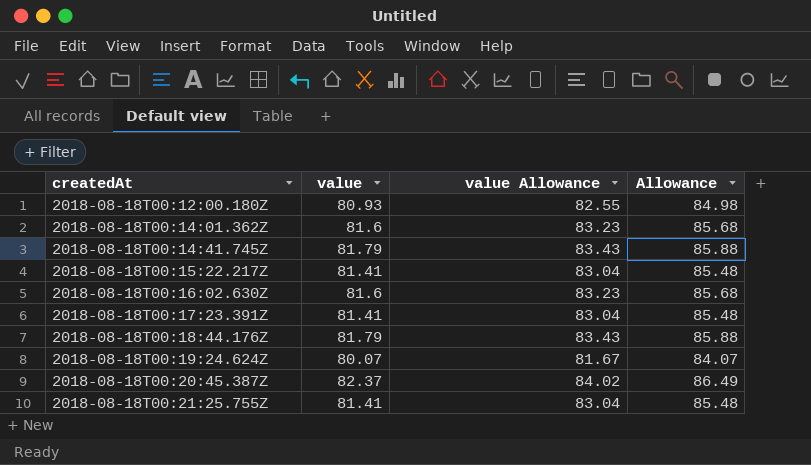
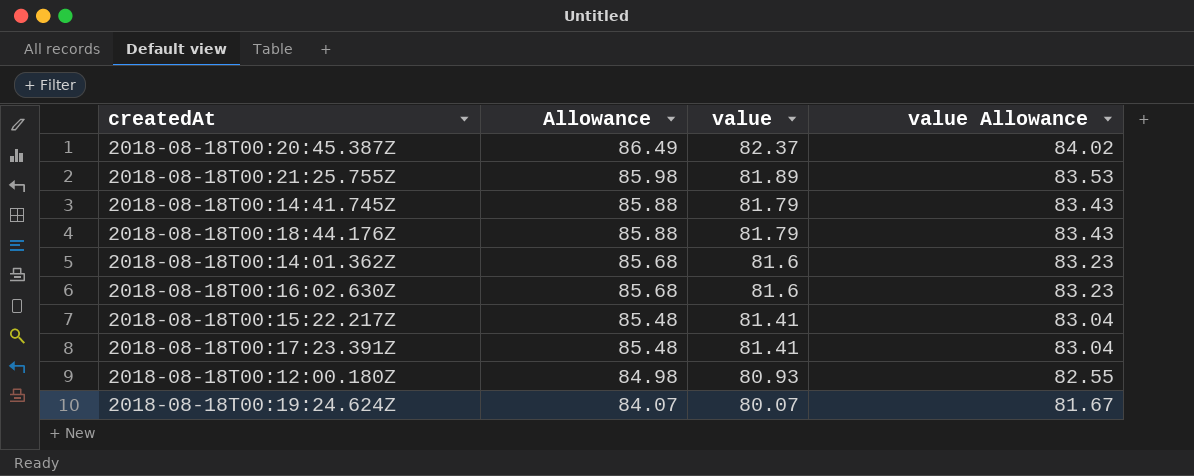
row order: createdAt ascending -> Allowance descending
column Allowance | position: 4 -> 2
2018-08-18T00:21:25.755Z | Allowance: 85.48 -> 85.98
2018-08-18T00:21:25.755Z | value: 81.41 -> 81.89
2018-08-18T00:21:25.755Z | value Allowance: 83.04 -> 83.53

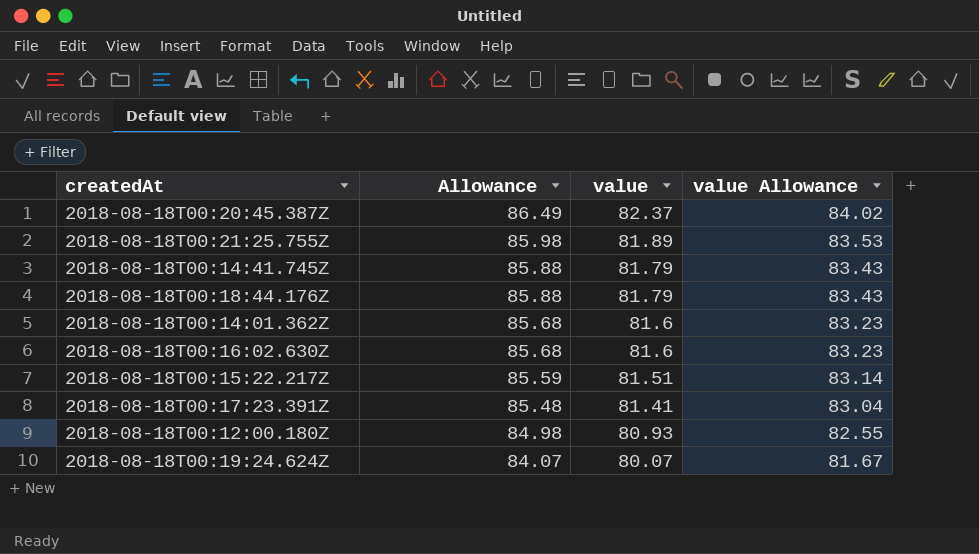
2018-08-18T00:15:22.217Z | Allowance: 85.48 -> 85.59
2018-08-18T00:15:22.217Z | value: 81.41 -> 81.51
2018-08-18T00:15:22.217Z | value Allowance: 83.04 -> 83.14

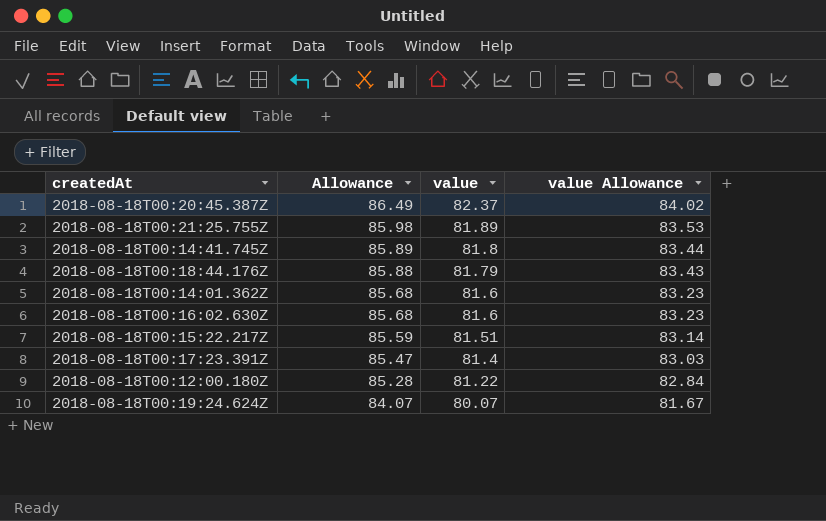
2018-08-18T00:14:41.745Z | Allowance: 85.88 -> 85.89
2018-08-18T00:14:41.745Z | value: 81.79 -> 81.8
2018-08-18T00:14:41.745Z | value Allowance: 83.43 -> 83.44
2018-08-18T00:17:23.391Z | Allowance: 85.48 -> 85.47
2018-08-18T00:17:23.391Z | value: 81.41 -> 81.4
2018-08-18T00:17:23.391Z | value Allowance: 83.04 -> 83.03
2018-08-18T00:12:00.180Z | Allowance: 84.98 -> 85.28
2018-08-18T00:12:00.180Z | value: 80.93 -> 81.22
2018-08-18T00:12:00.180Z | value Allowance: 82.55 -> 82.84

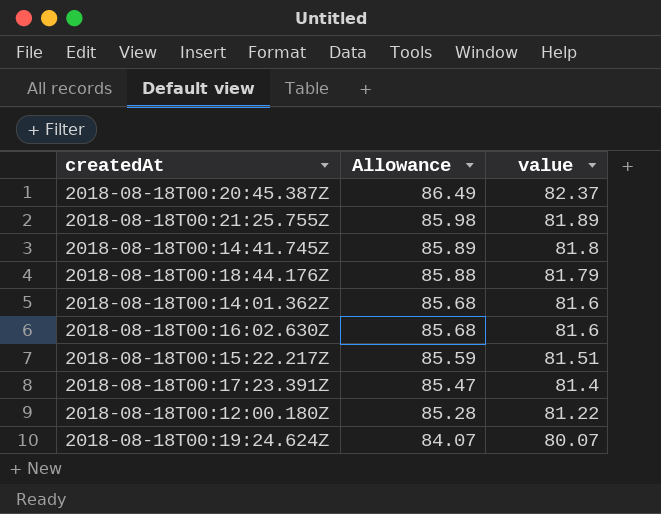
column value Allowance | formula: [value] * 1.02 -> none

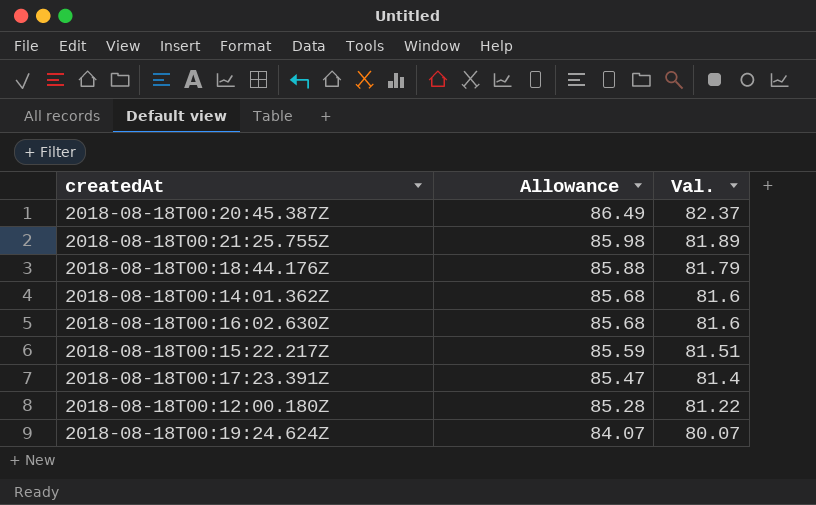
column name: value -> Val.
row 2018-08-18T00:14:41.745Z: 85.89 | 81.8 -> none

